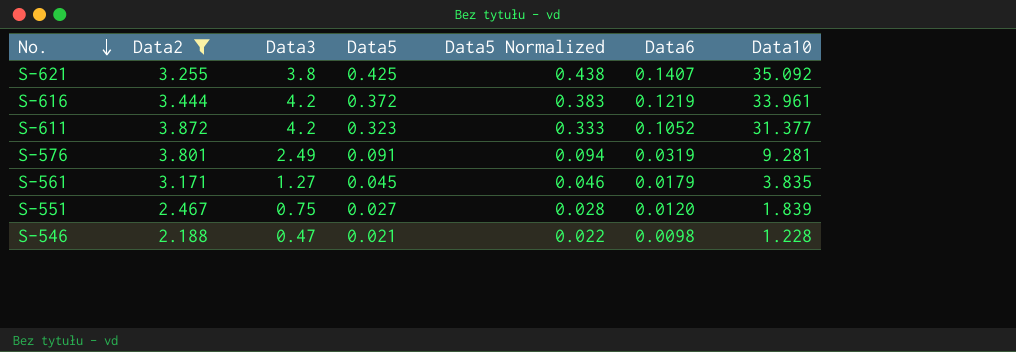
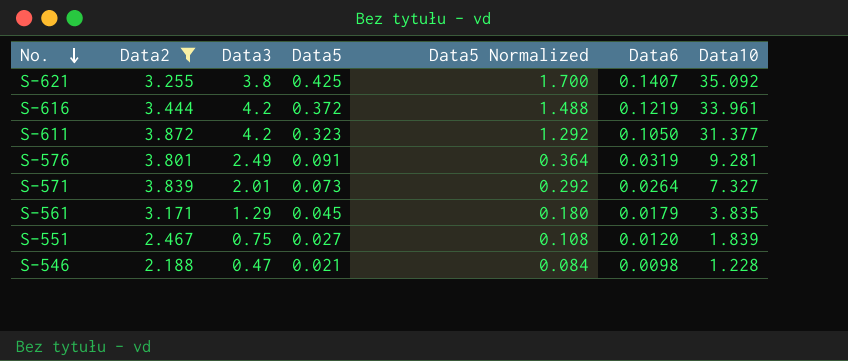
column Data5 Normalized | formula: [Data5] * 1.03 -> [Data5] * 4
S-611 | Data6: 0.1052 -> 0.1050
row S-571: none -> 3.839 | 2.01 | 0.073 | 0.292 | 0.0264 | 7.327
S-561 | Data3: 1.27 -> 1.29

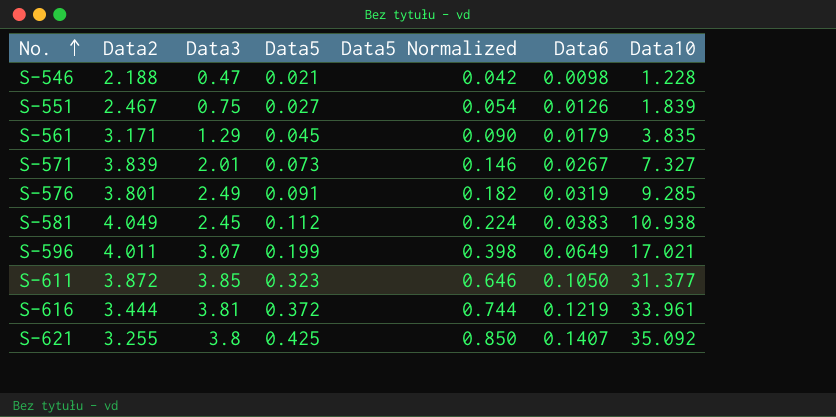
filter: Data2 <= 3.872 -> none
row order: No. descending -> No. ascending
column Data5 Normalized | formula: [Data5] * 4 -> [Data5] * 2
S-551 | Data6: 0.0120 -> 0.0126
S-571 | Data6: 0.0264 -> 0.0267
S-576 | Data10: 9.281 -> 9.285
S-611 | Data3: 4.2 -> 3.85
S-616 | Data3: 4.2 -> 3.81

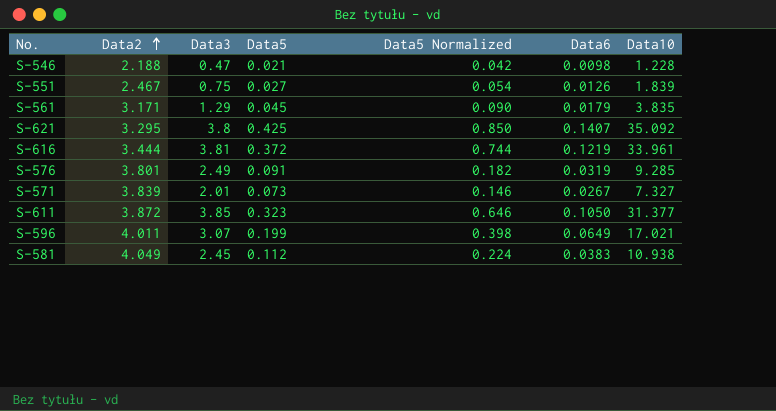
row order: No. ascending -> Data2 ascending
S-621 | Data2: 3.255 -> 3.295

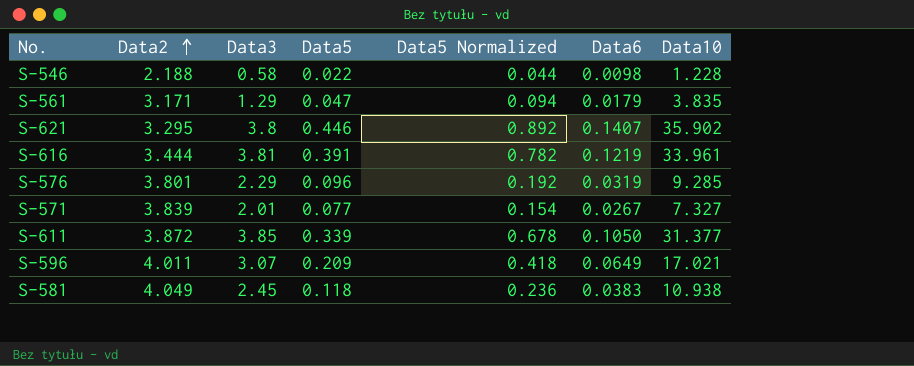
row S-551: 2.467 | 0.75 | 0.027 | 0.054 | 0.0126 | 1.839 -> none
S-546 | Data3: 0.47 -> 0.58
S-546 | Data5: 0.021 -> 0.022
S-546 | Data5 Normalized: 0.042 -> 0.044
S-561 | Data5: 0.045 -> 0.047
S-561 | Data5 Normalized: 0.090 -> 0.094
S-621 | Data5: 0.425 -> 0.446
S-621 | Data5 Normalized: 0.850 -> 0.892
S-621 | Data10: 35.092 -> 35.902
S-616 | Data5: 0.372 -> 0.391
S-616 | Data5 Normalized: 0.744 -> 0.782
S-576 | Data3: 2.49 -> 2.29
S-576 | Data5: 0.091 -> 0.096
S-576 | Data5 Normalized: 0.182 -> 0.192
S-571 | Data5: 0.073 -> 0.077
S-571 | Data5 Normalized: 0.146 -> 0.154
S-611 | Data5: 0.323 -> 0.339
S-611 | Data5 Normalized: 0.646 -> 0.678
S-596 | Data5: 0.199 -> 0.209
S-596 | Data5 Normalized: 0.398 -> 0.418
S-581 | Data5: 0.112 -> 0.118
S-581 | Data5 Normalized: 0.224 -> 0.236

